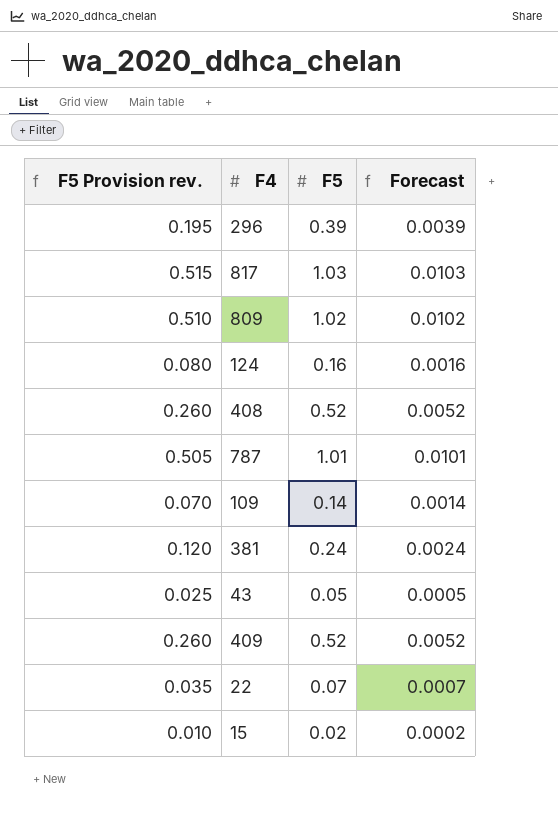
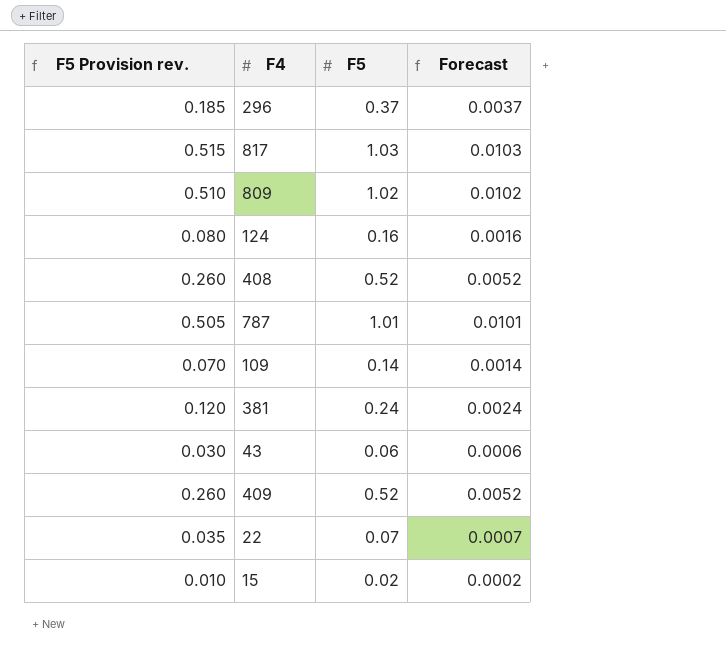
296 | F5 Provision rev.: 0.195 -> 0.185
296 | F5: 0.39 -> 0.37
296 | Forecast: 0.0039 -> 0.0037
43 | F5 Provision rev.: 0.025 -> 0.030
43 | F5: 0.05 -> 0.06
43 | Forecast: 0.0005 -> 0.0006

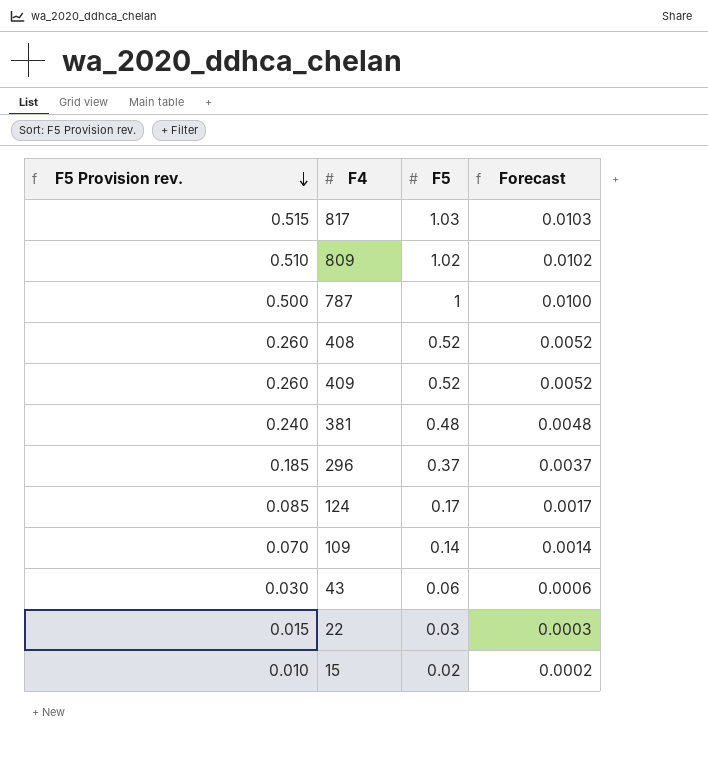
row order: none -> F5 Provision rev. descending
787 | F5 Provision rev.: 0.505 -> 0.500
787 | F5: 1.01 -> 1
787 | Forecast: 0.0101 -> 0.0100
381 | F5 Provision rev.: 0.120 -> 0.240
381 | F5: 0.24 -> 0.48
381 | Forecast: 0.0024 -> 0.0048
124 | F5 Provision rev.: 0.080 -> 0.085
124 | F5: 0.16 -> 0.17
124 | Forecast: 0.0016 -> 0.0017
22 | F5 Provision rev.: 0.035 -> 0.015
22 | F5: 0.07 -> 0.03
22 | Forecast: 0.0007 -> 0.0003

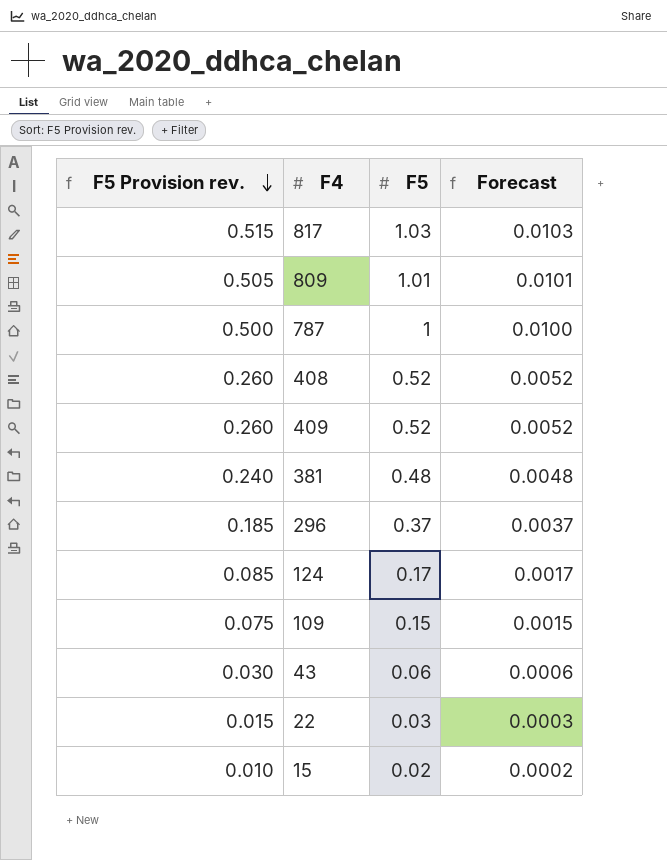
809 | F5 Provision rev.: 0.510 -> 0.505
809 | F5: 1.02 -> 1.01
809 | Forecast: 0.0102 -> 0.0101
109 | F5 Provision rev.: 0.070 -> 0.075
109 | F5: 0.14 -> 0.15
109 | Forecast: 0.0014 -> 0.0015

